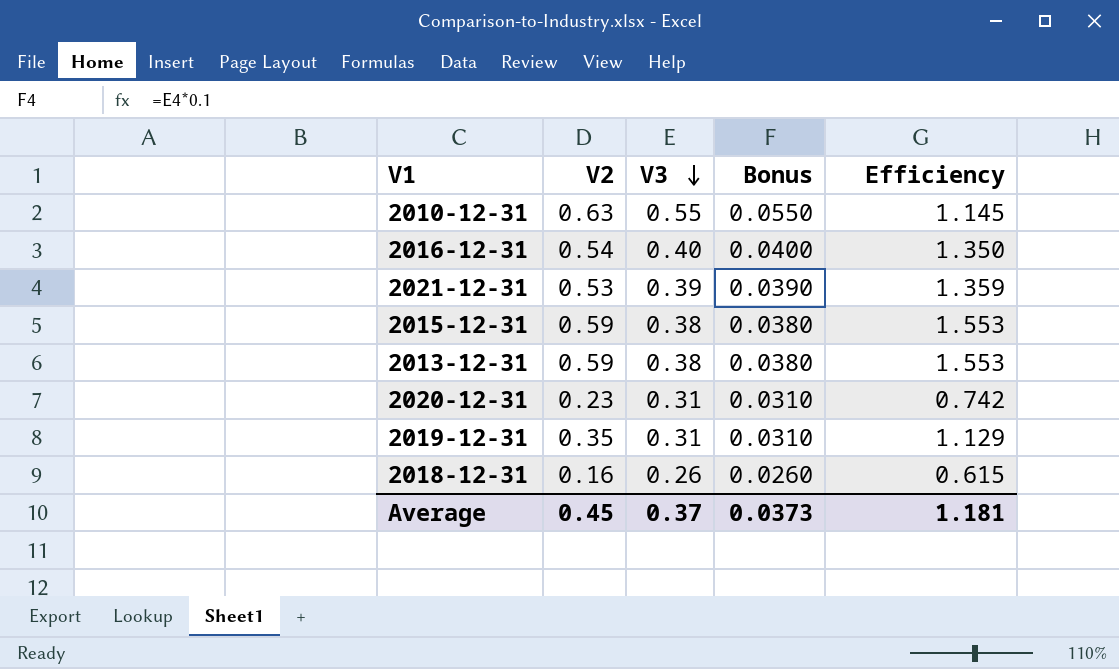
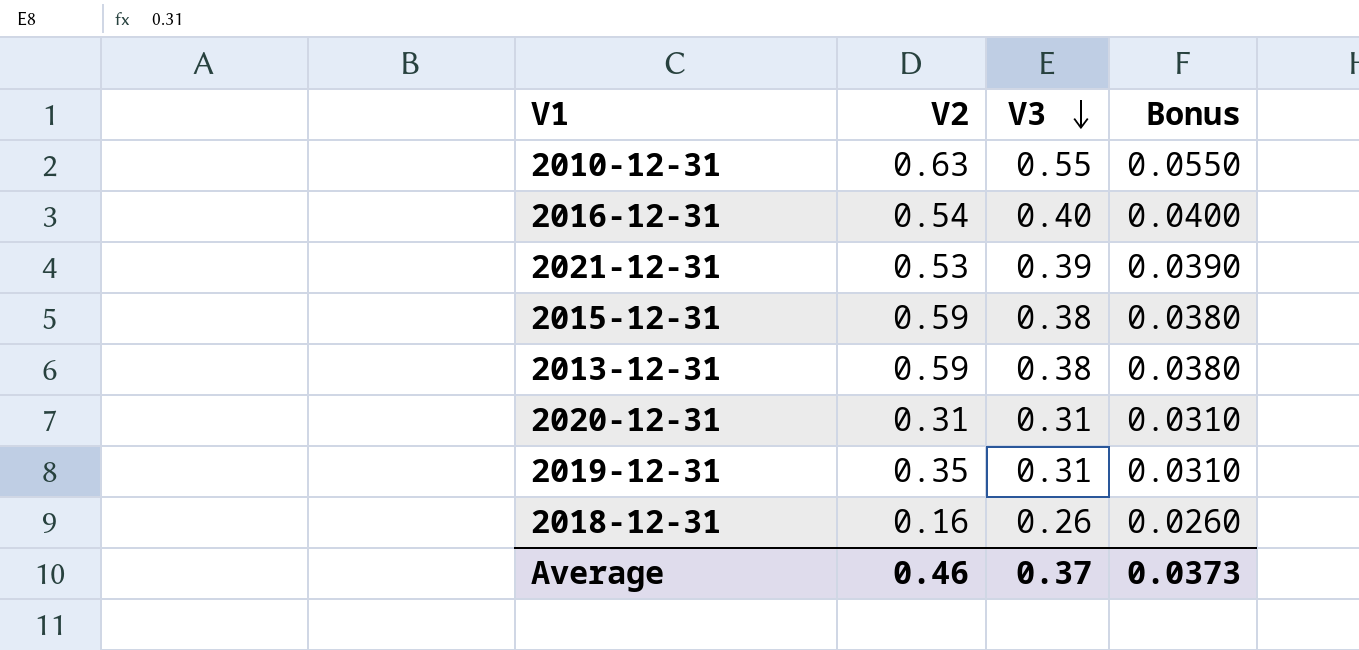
column Efficiency | formula: [V2] / [V3] -> none
2020-12-31 | V2: 0.23 -> 0.31
Average | V2: 0.45 -> 0.46

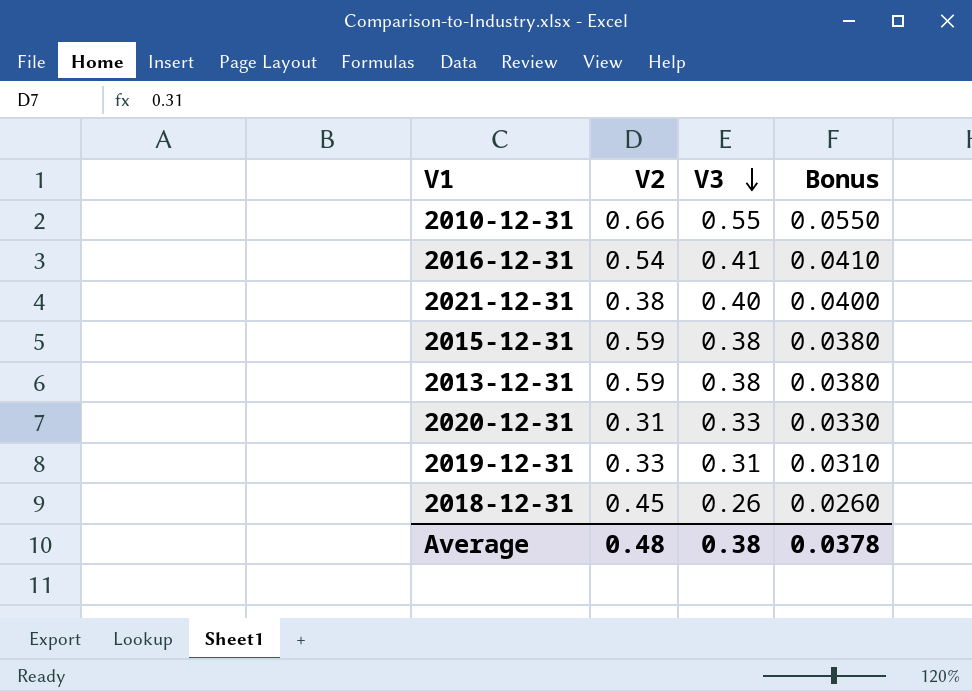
2010-12-31 | V2: 0.63 -> 0.66
2016-12-31 | V3: 0.40 -> 0.41
2016-12-31 | Bonus: 0.0400 -> 0.0410
2021-12-31 | V2: 0.53 -> 0.38
2021-12-31 | V3: 0.39 -> 0.40
2021-12-31 | Bonus: 0.0390 -> 0.0400
2020-12-31 | V3: 0.31 -> 0.33
2020-12-31 | Bonus: 0.0310 -> 0.0330
2019-12-31 | V2: 0.35 -> 0.33
2018-12-31 | V2: 0.16 -> 0.45
Average | V2: 0.46 -> 0.48
Average | V3: 0.37 -> 0.38
Average | Bonus: 0.0373 -> 0.0378

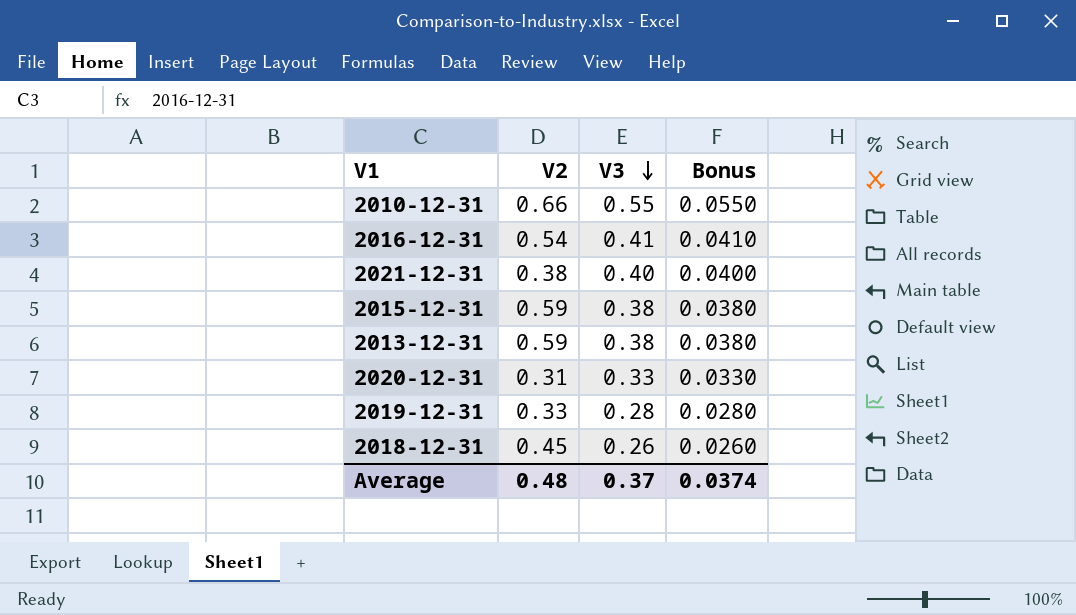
2019-12-31 | V3: 0.31 -> 0.28
2019-12-31 | Bonus: 0.0310 -> 0.0280
Average | V3: 0.38 -> 0.37
Average | Bonus: 0.0378 -> 0.0374

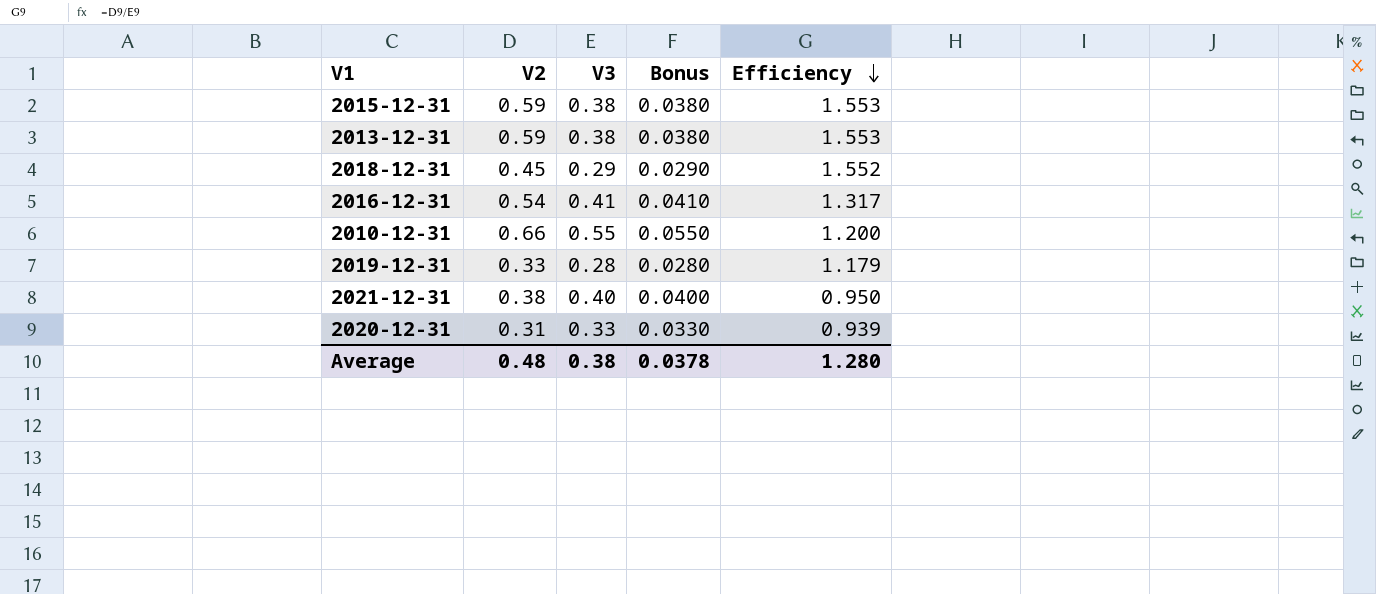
row order: V3 descending -> Efficiency descending
column Efficiency | formula: none -> [V2] / [V3]
2018-12-31 | V3: 0.26 -> 0.29
2018-12-31 | Bonus: 0.0260 -> 0.0290
Average | V3: 0.37 -> 0.38
Average | Bonus: 0.0374 -> 0.0378

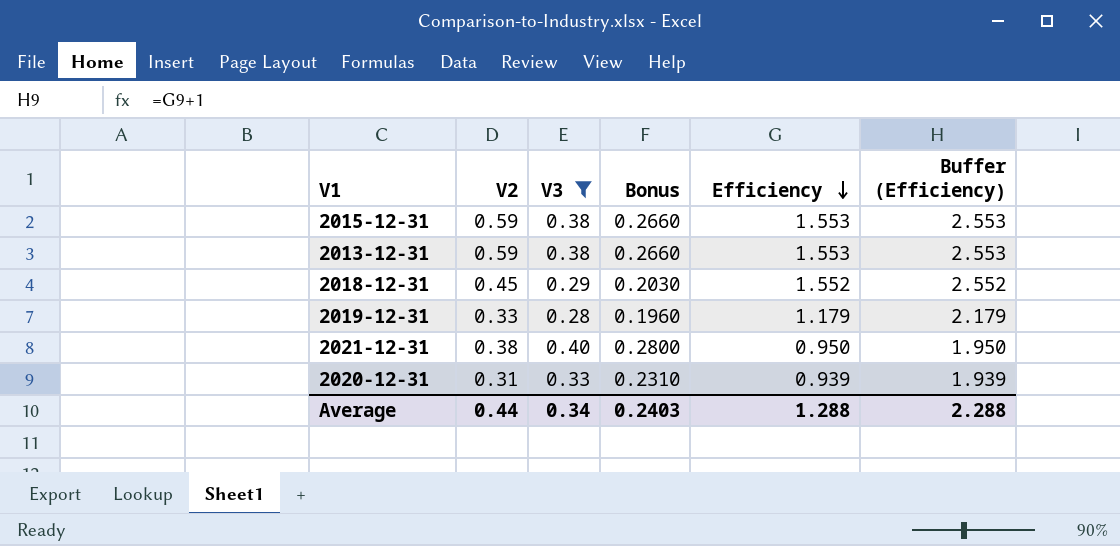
filter: none -> V3 <= 0.40
column Bonus | formula: [V3] * 0.1 -> [V3] * 0.7
column Buffer (Efficiency) | formula: none -> [Efficiency] + 1
Average | V2: 0.48 -> 0.44
Average | V3: 0.38 -> 0.34
Average | Bonus: 0.0378 -> 0.2403
Average | Efficiency: 1.280 -> 1.288

